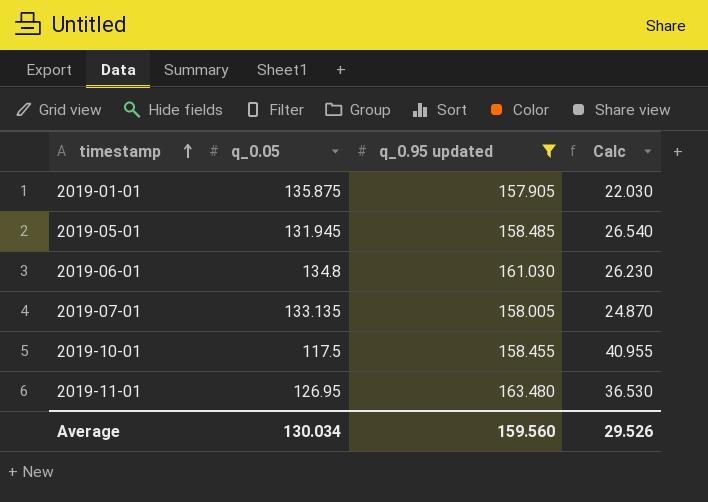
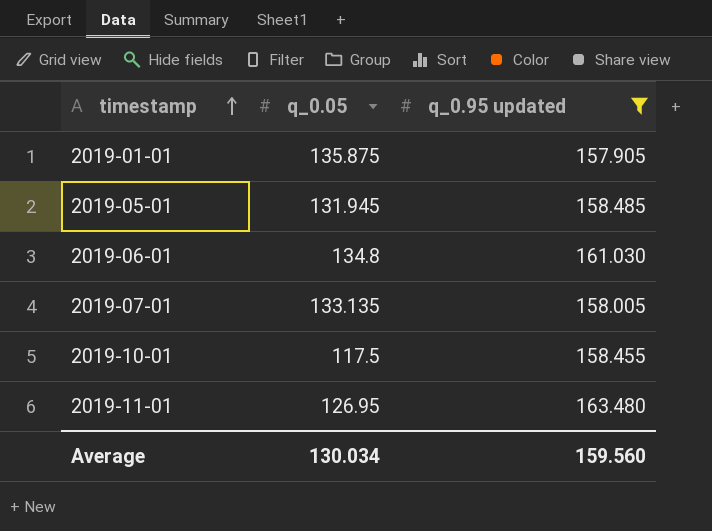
column Calc | formula: [q_0.95 updated] - [q_0.05] -> none

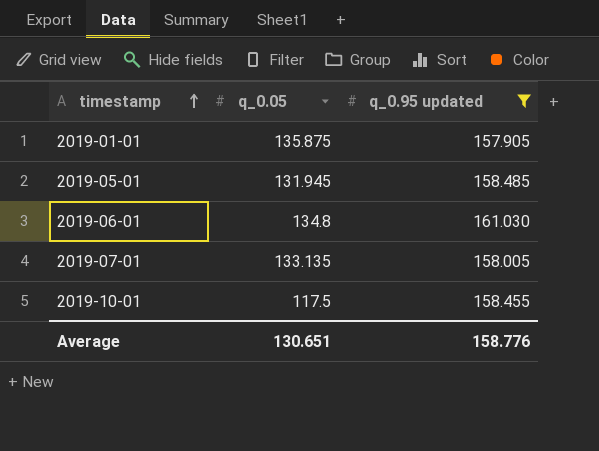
row 2019-11-01: 126.95 | 163.480 -> none
Average | q_0.05: 130.034 -> 130.651
Average | q_0.95 updated: 159.560 -> 158.776

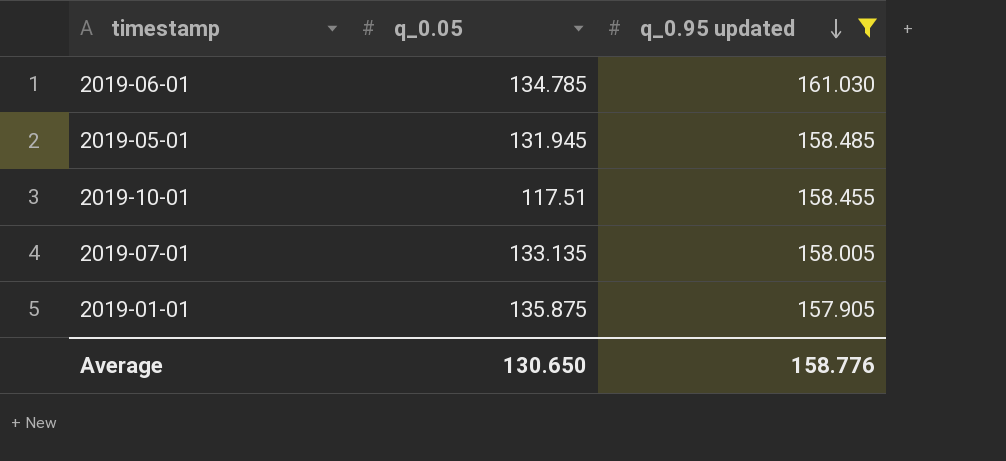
row order: timestamp ascending -> q_0.95 updated descending
2019-06-01 | q_0.05: 134.8 -> 134.785
2019-10-01 | q_0.05: 117.5 -> 117.51
Average | q_0.05: 130.651 -> 130.650

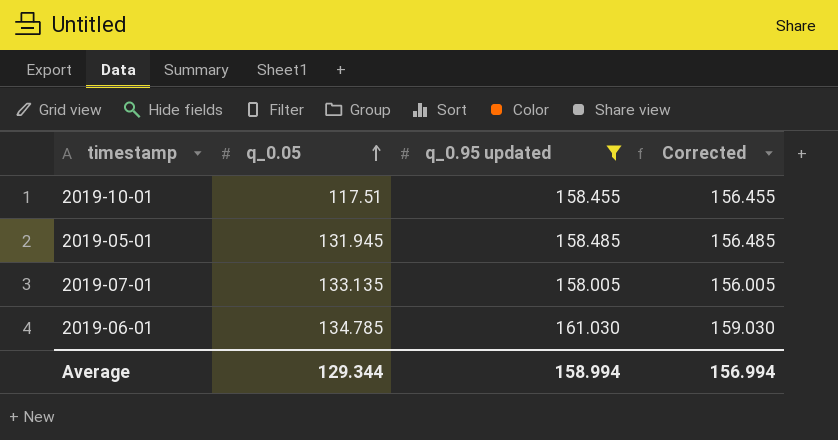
row order: q_0.95 updated descending -> q_0.05 ascending
column Corrected | formula: none -> [q_0.95 updated] - 2
row 2019-01-01: 135.875 | 157.905 -> none
Average | q_0.05: 130.650 -> 129.344
Average | q_0.95 updated: 158.776 -> 158.994

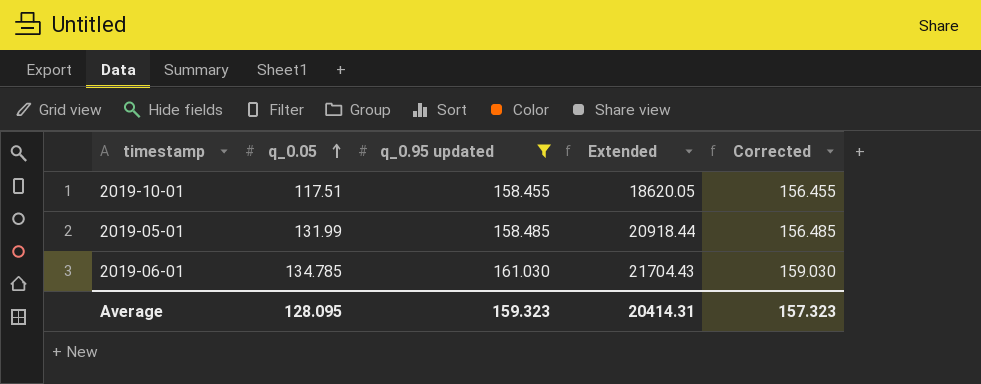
column Extended | formula: none -> [q_0.05] * [q_0.95 updated]
row 2019-07-01: 133.135 | 158.005 | 156.005 -> none
2019-05-01 | q_0.05: 131.945 -> 131.99
Average | q_0.05: 129.344 -> 128.095
Average | q_0.95 updated: 158.994 -> 159.323
Average | Corrected: 156.994 -> 157.323

